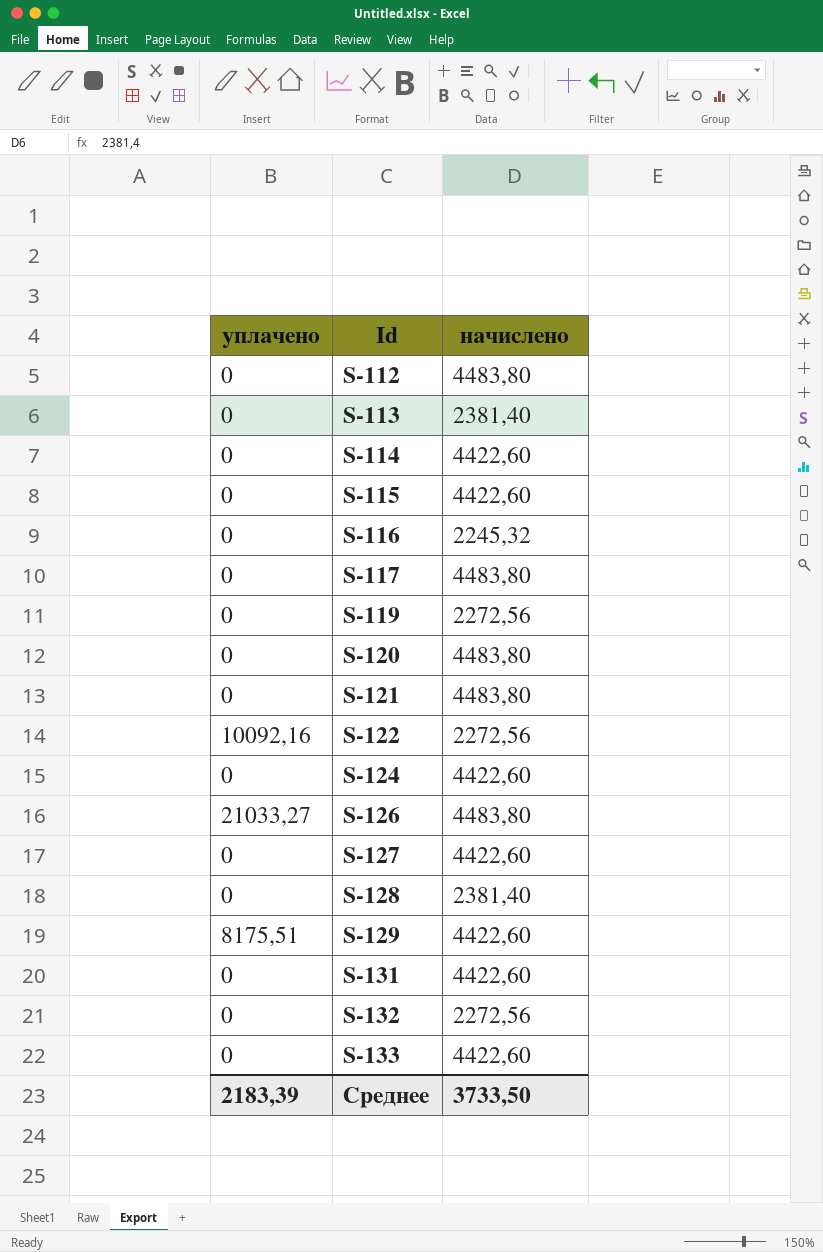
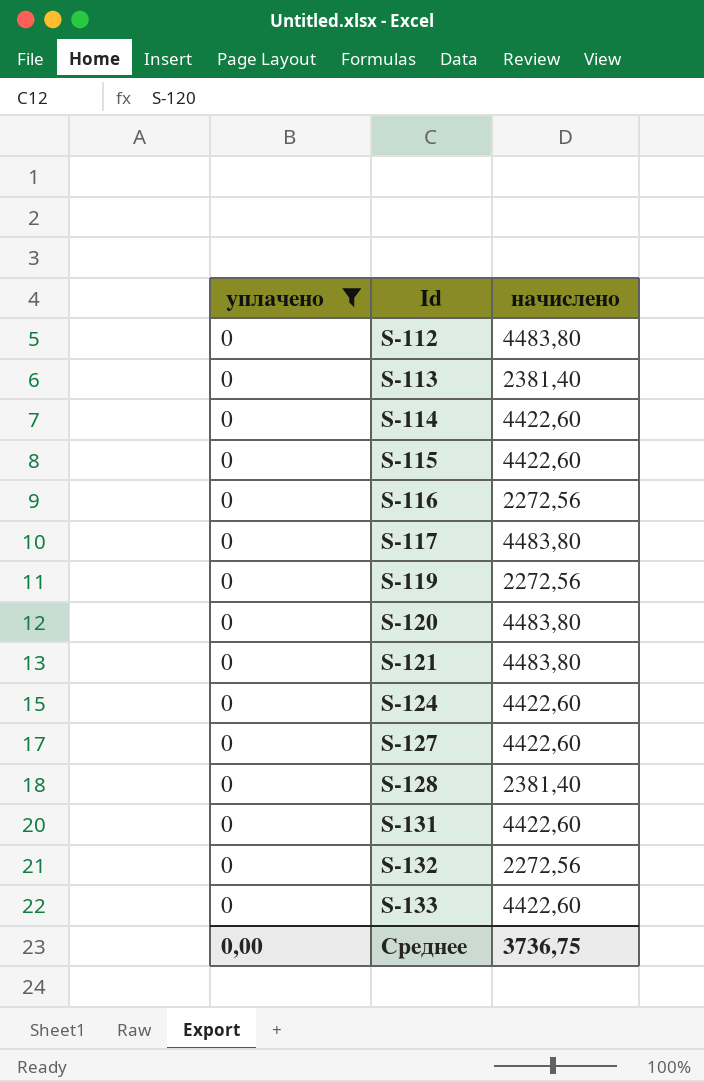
filter: none -> уплачено = 0
S-116 | начислено: 2245,32 -> 2272,56
Среднее | уплачено: 2183,39 -> 0,00
Среднее | начислено: 3733,50 -> 3736,75

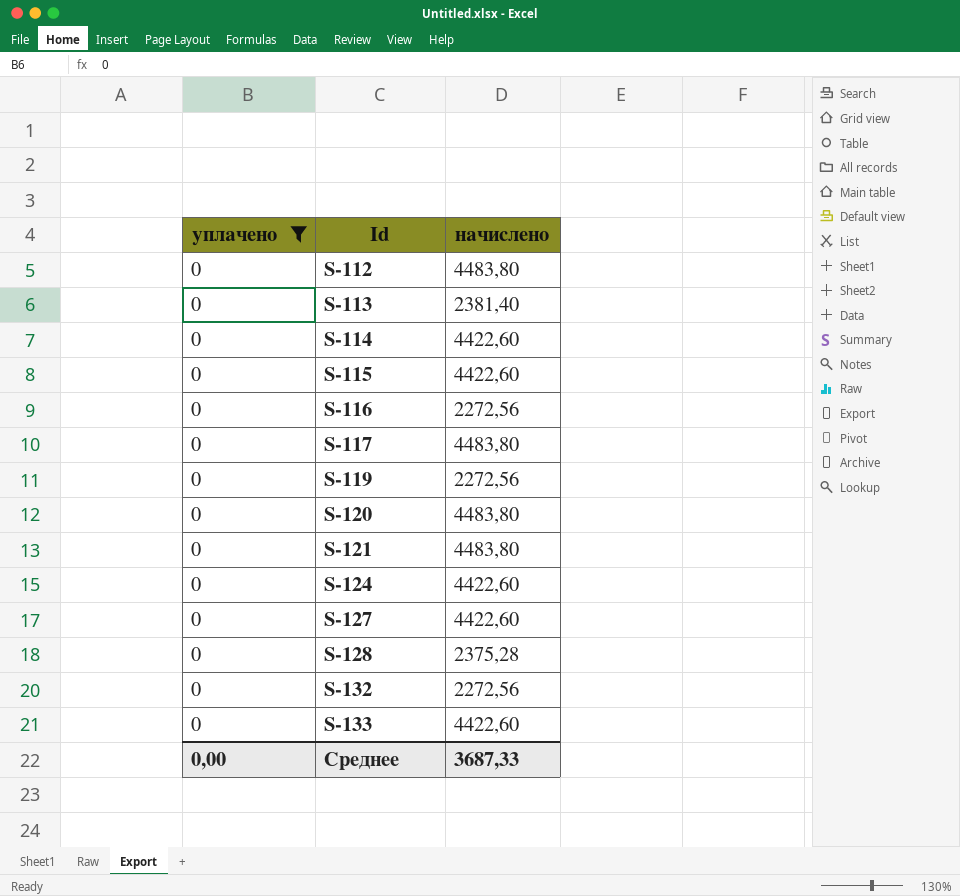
row S-131: 0 | 4422,60 -> none
S-128 | начислено: 2381,40 -> 2375,28
Среднее | начислено: 3736,75 -> 3687,33

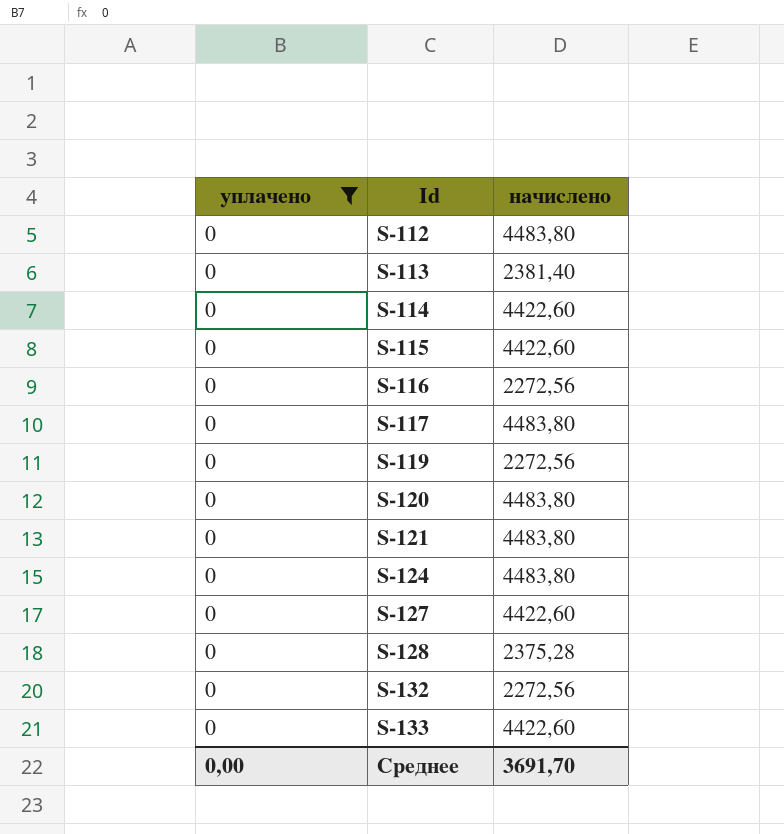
S-124 | начислено: 4422,60 -> 4483,80
Среднее | начислено: 3687,33 -> 3691,70

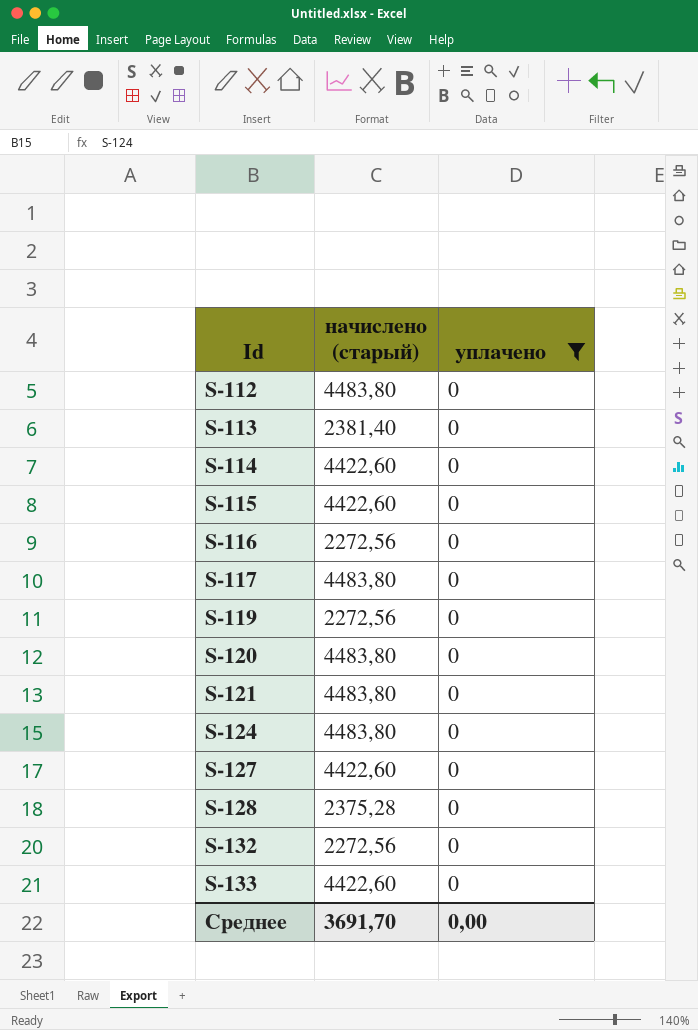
column name: начислено -> начислено (старый)
column уплачено | position: 1 -> 3

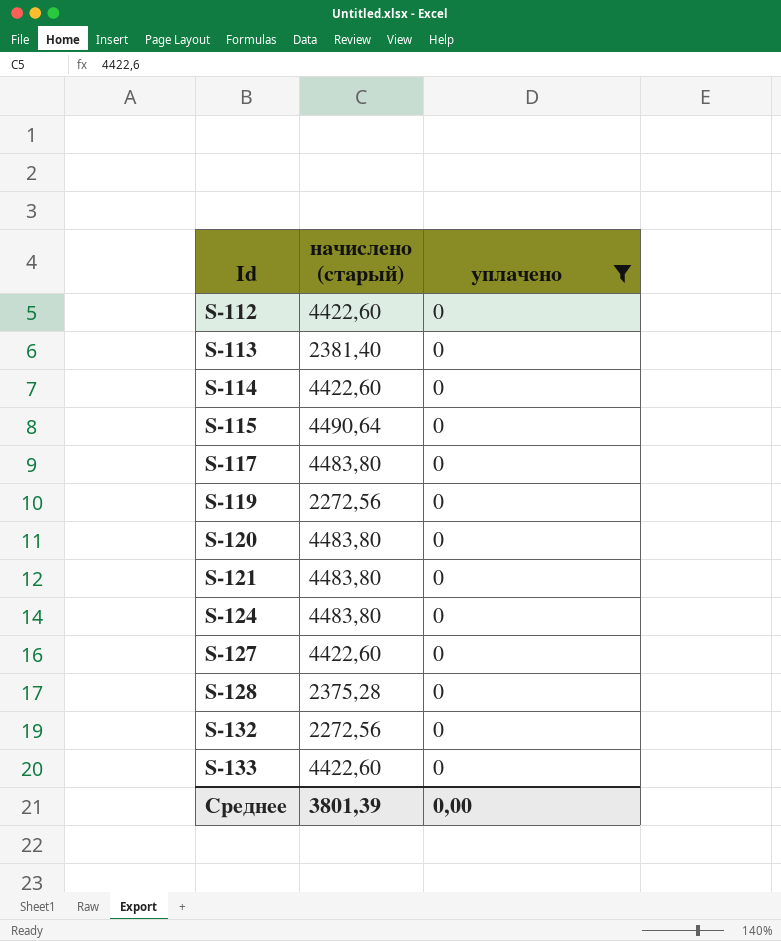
row S-116: 2272,56 | 0 -> none
S-112 | начислено (старый): 4483,80 -> 4422,60
S-115 | начислено (старый): 4422,60 -> 4490,64
Среднее | начислено (старый): 3691,70 -> 3801,39

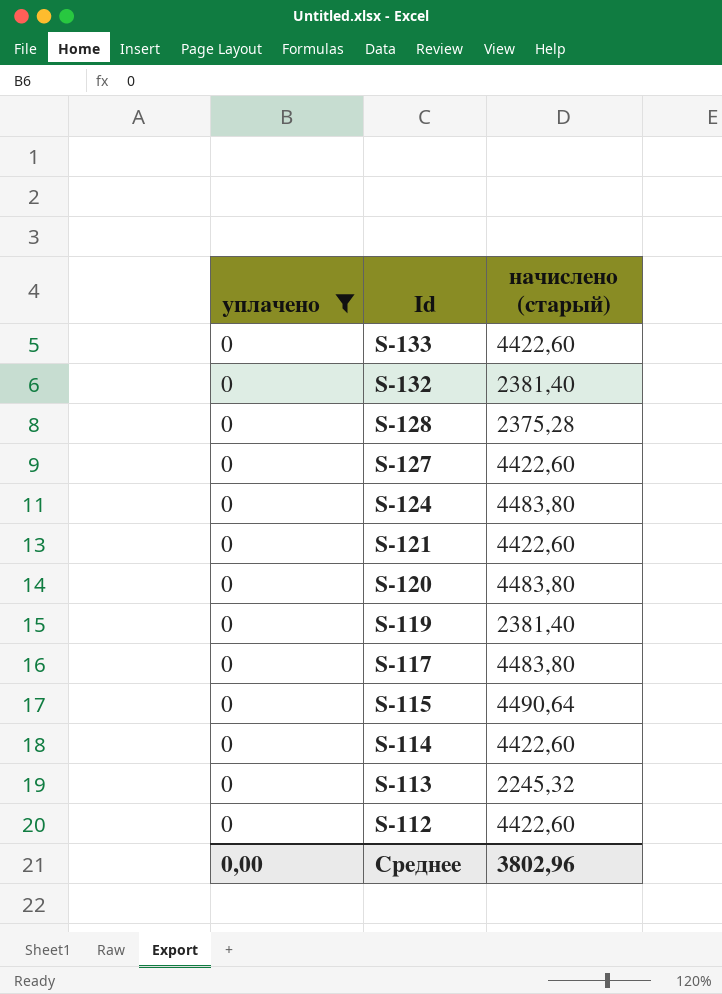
row order: Id ascending -> Id descending
column уплачено | position: 3 -> 1
S-132 | начислено (старый): 2272,56 -> 2381,40
S-121 | начислено (старый): 4483,80 -> 4422,60
S-119 | начислено (старый): 2272,56 -> 2381,40
S-113 | начислено (старый): 2381,40 -> 2245,32
Среднее | начислено (старый): 3801,39 -> 3802,96

